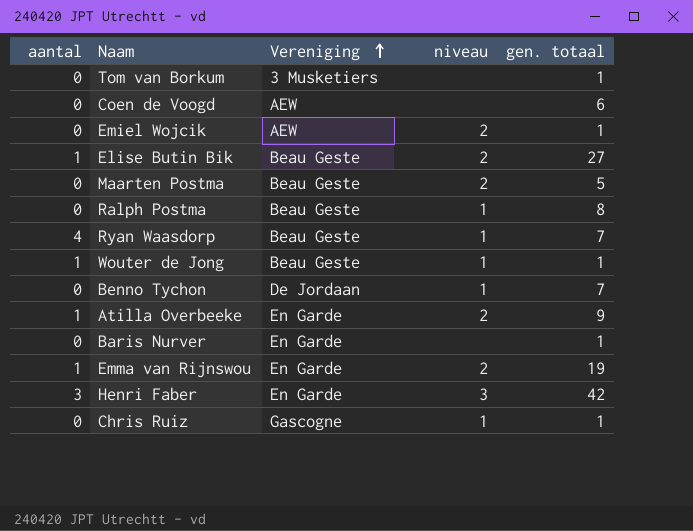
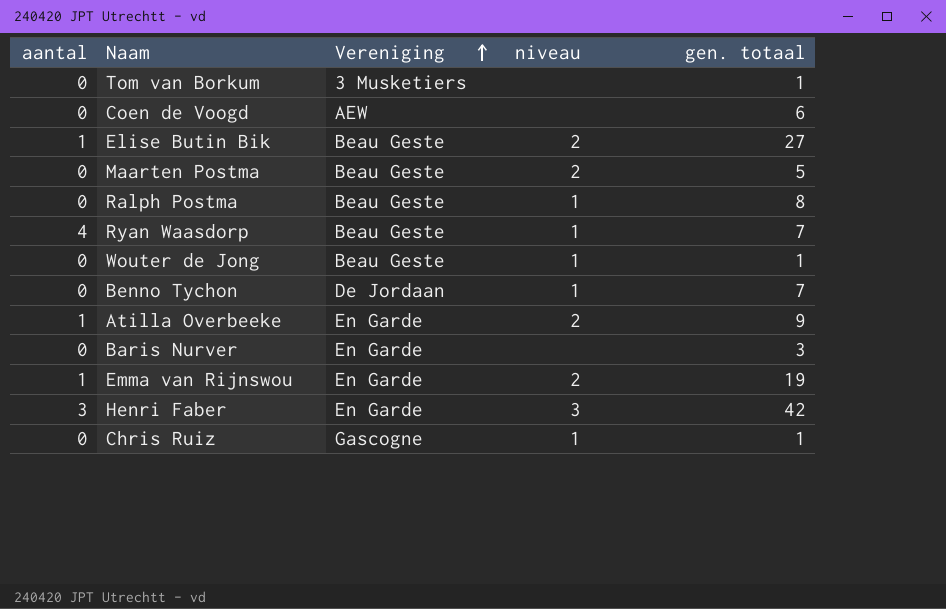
row Emiel Wojcik: 0 | AEW | 2 | 1 -> none
Wouter de Jong | aantal: 1 -> 0
Baris Nurver | gen. totaal: 1 -> 3

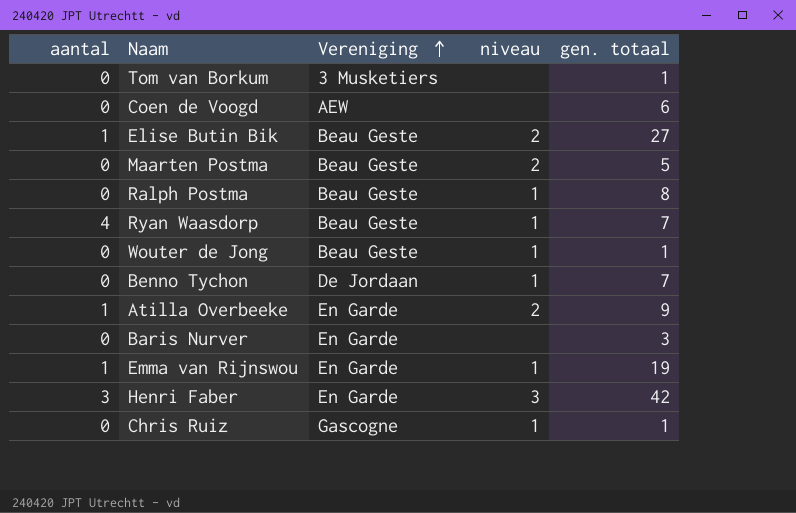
Emma van Rijnswou | niveau: 2 -> 1

